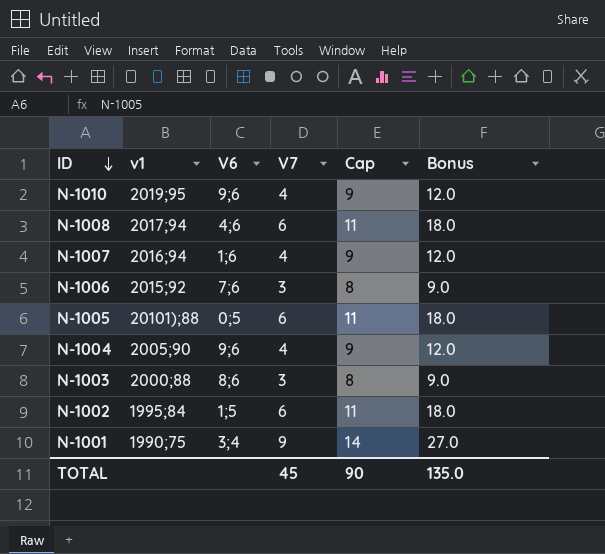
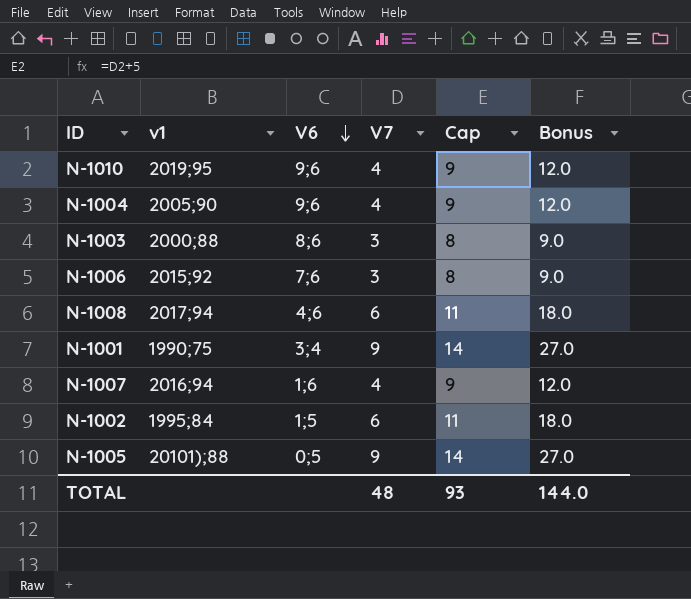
row order: ID descending -> V6 descending
N-1005 | V7: 6 -> 9
N-1005 | Cap: 11 -> 14
N-1005 | Bonus: 18.0 -> 27.0
TOTAL | V7: 45 -> 48
TOTAL | Cap: 90 -> 93
TOTAL | Bonus: 135.0 -> 144.0

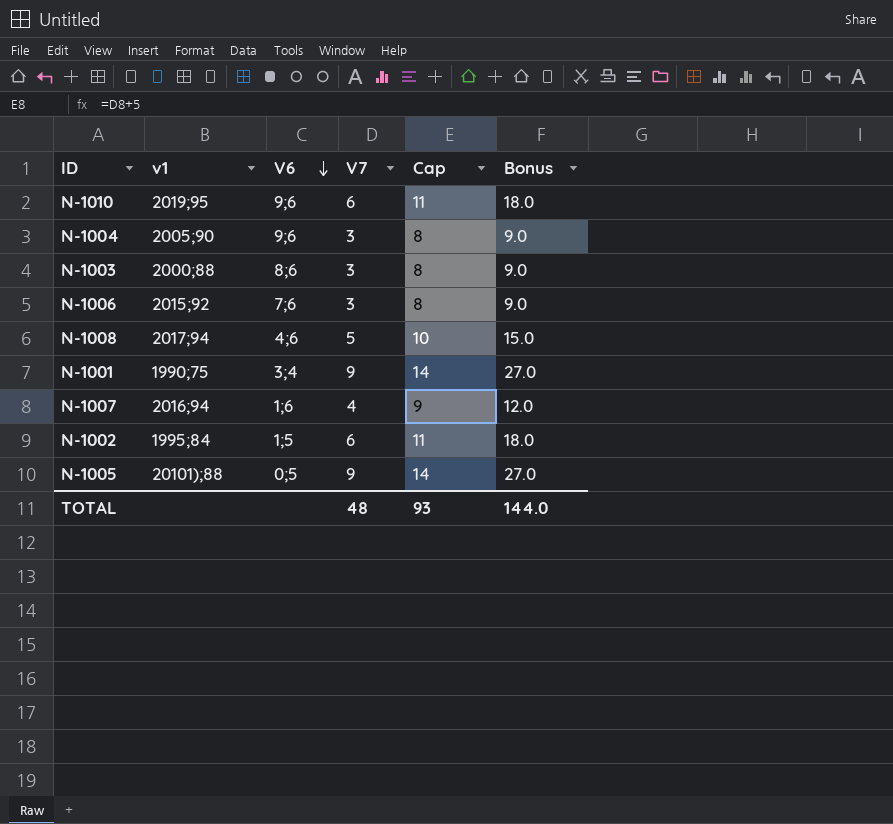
N-1010 | V7: 4 -> 6
N-1010 | Cap: 9 -> 11
N-1010 | Bonus: 12.0 -> 18.0
N-1004 | V7: 4 -> 3
N-1004 | Cap: 9 -> 8
N-1004 | Bonus: 12.0 -> 9.0
N-1008 | V7: 6 -> 5
N-1008 | Cap: 11 -> 10
N-1008 | Bonus: 18.0 -> 15.0

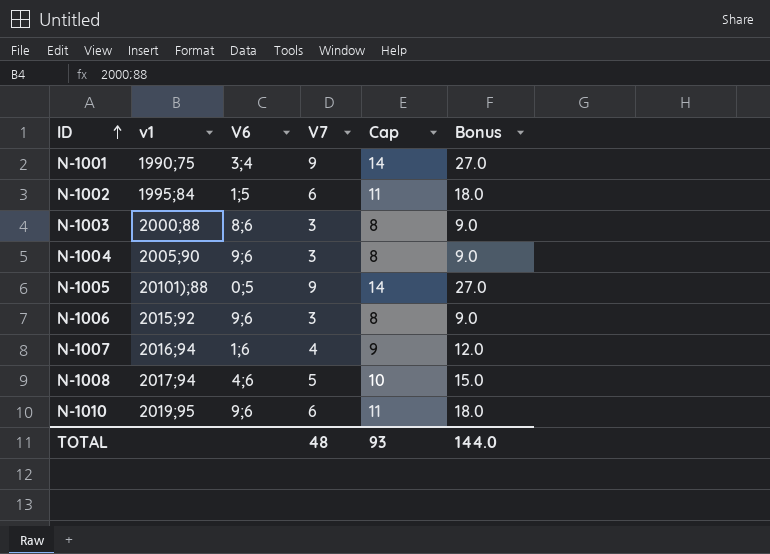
row order: V6 descending -> ID ascending
N-1006 | V6: 7;6 -> 9;6

